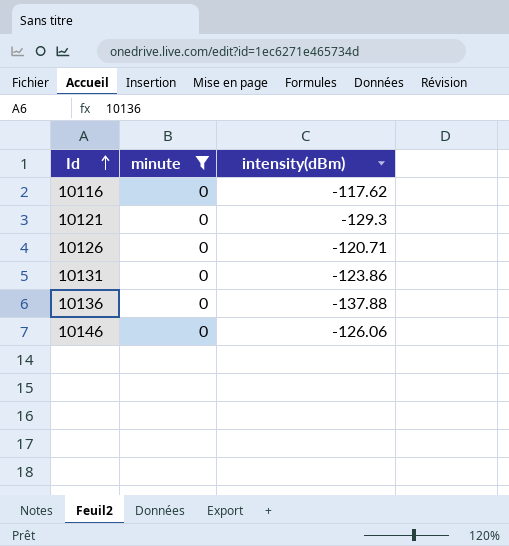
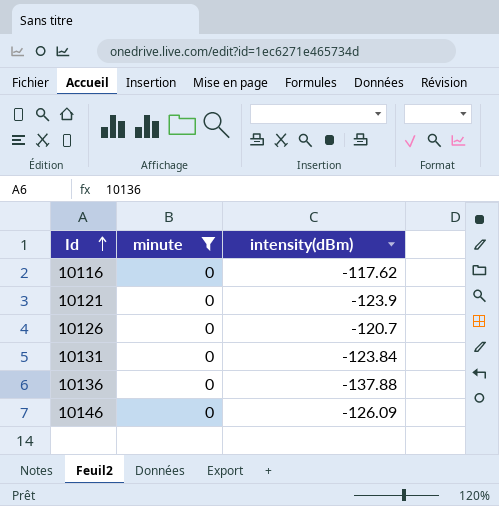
10121 | intensity(dBm): -129.3 -> -123.9
10126 | intensity(dBm): -120.71 -> -120.7
10131 | intensity(dBm): -123.86 -> -123.84
10146 | intensity(dBm): -126.06 -> -126.09

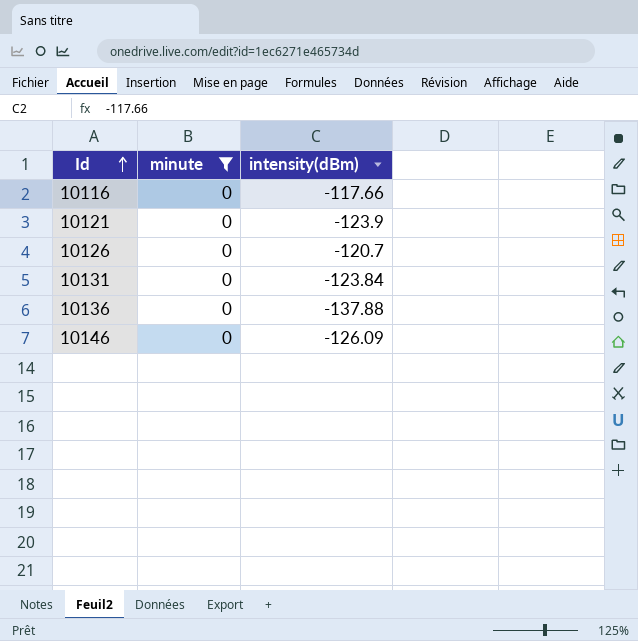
10116 | intensity(dBm): -117.62 -> -117.66

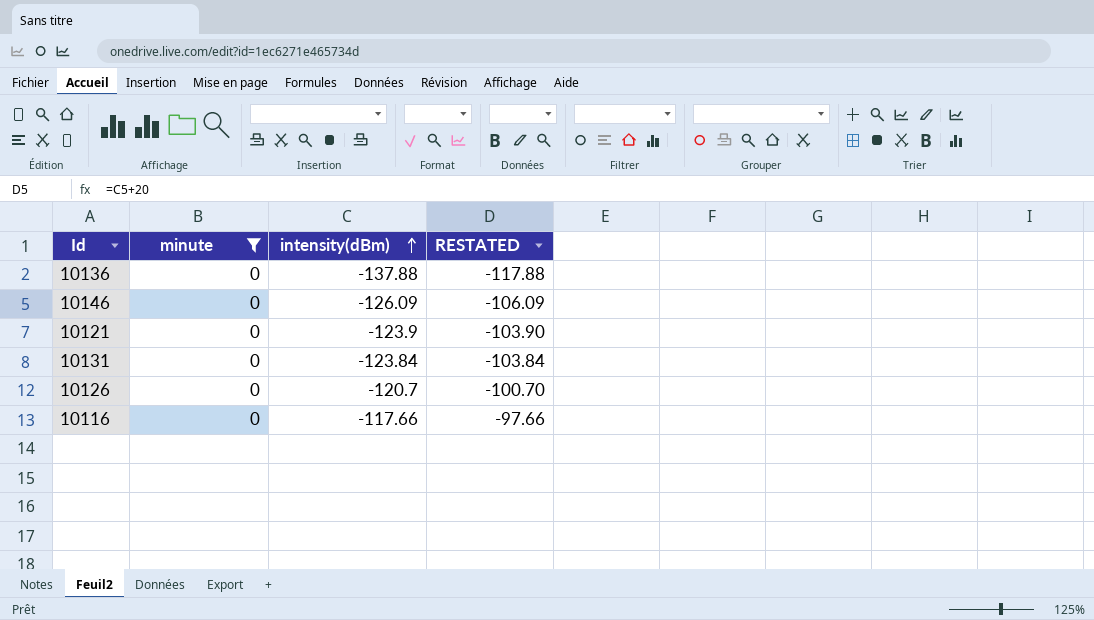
row order: Id ascending -> intensity(dBm) ascending
column RESTATED | formula: none -> [intensity(dBm)] + 20

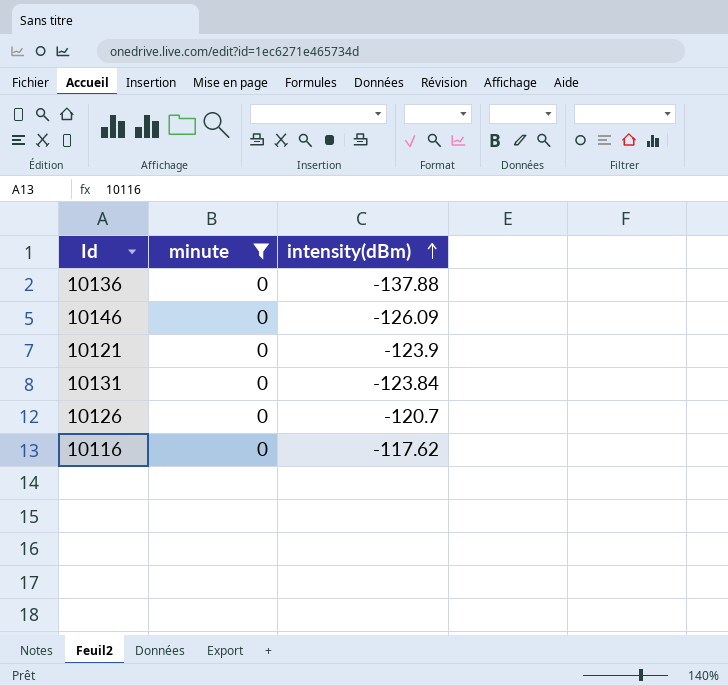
column RESTATED | formula: [intensity(dBm)] + 20 -> none
10116 | intensity(dBm): -117.66 -> -117.62

